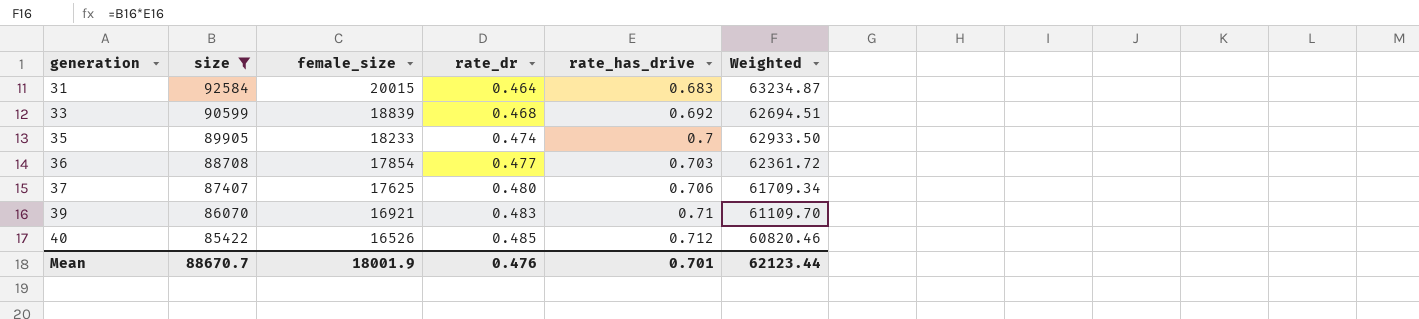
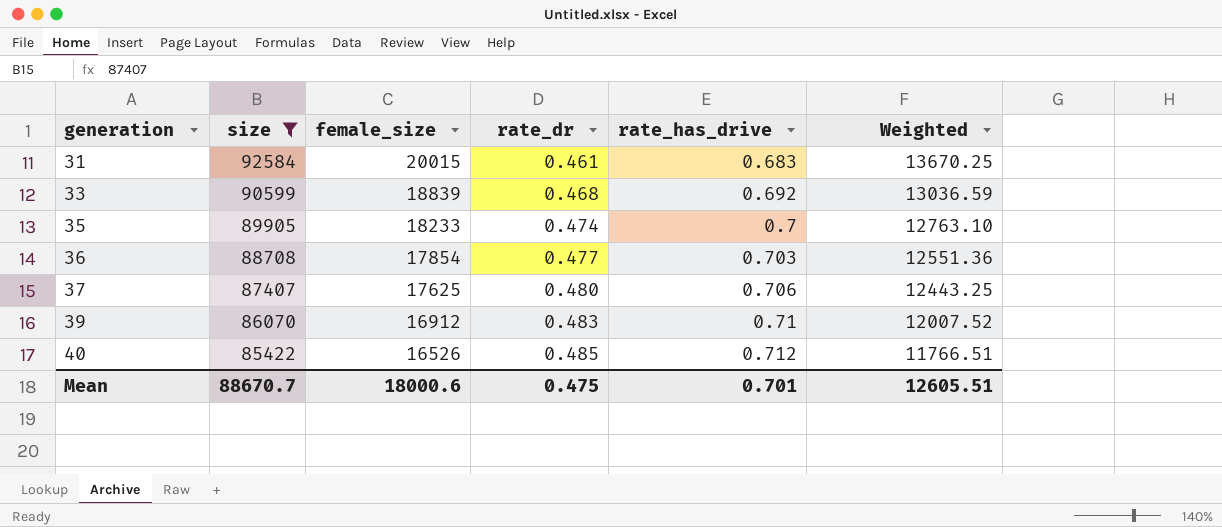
column Weighted | formula: [size] * [rate_has_drive] -> [female_size] * [rate_has_drive]
31 | rate_dr: 0.464 -> 0.461
39 | female_size: 16921 -> 16912
Mean | female_size: 18001.9 -> 18000.6
Mean | rate_dr: 0.476 -> 0.475
Mean | Weighted: 62123.44 -> 12605.51

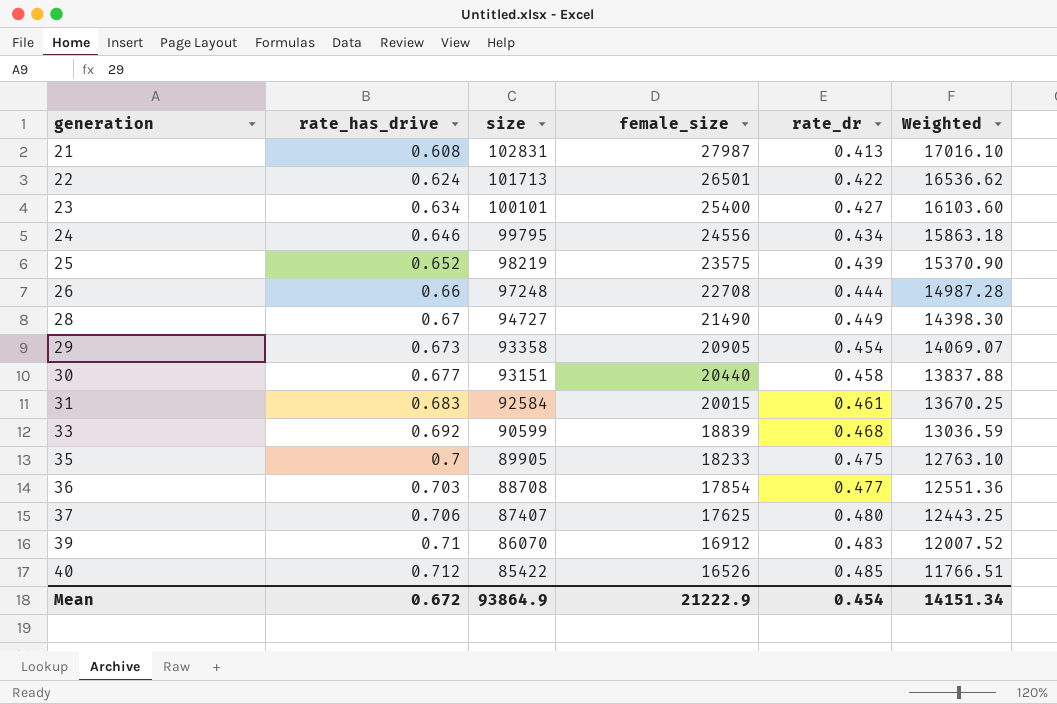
filter: size <= 92584 -> none
column rate_has_drive | position: 5 -> 2
35 | rate_dr: 0.474 -> 0.475
Mean | rate_has_drive: 0.701 -> 0.672
Mean | size: 88670.7 -> 93864.9
Mean | female_size: 18000.6 -> 21222.9
Mean | rate_dr: 0.475 -> 0.454
Mean | Weighted: 12605.51 -> 14151.34

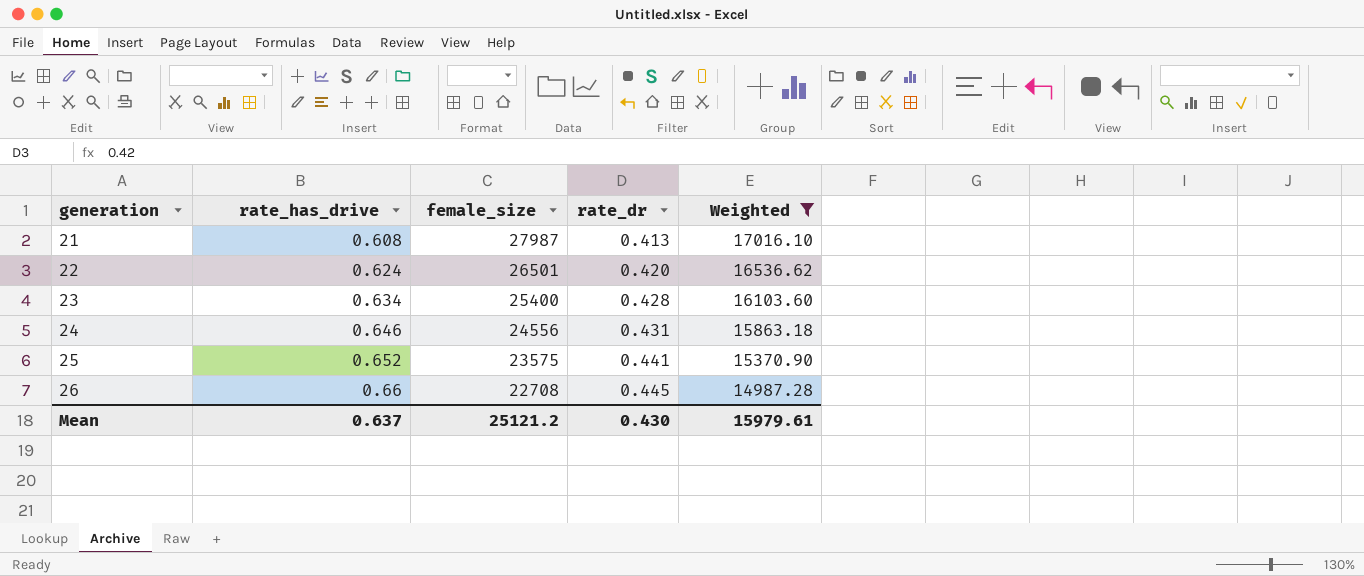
filter: none -> Weighted >= 14987.28
column size | position: 3 -> none
22 | rate_dr: 0.422 -> 0.420
23 | rate_dr: 0.427 -> 0.428
24 | rate_dr: 0.434 -> 0.431
25 | rate_dr: 0.439 -> 0.441
26 | rate_dr: 0.444 -> 0.445
Mean | rate_has_drive: 0.672 -> 0.637
Mean | female_size: 21222.9 -> 25121.2
Mean | rate_dr: 0.454 -> 0.430
Mean | Weighted: 14151.34 -> 15979.61

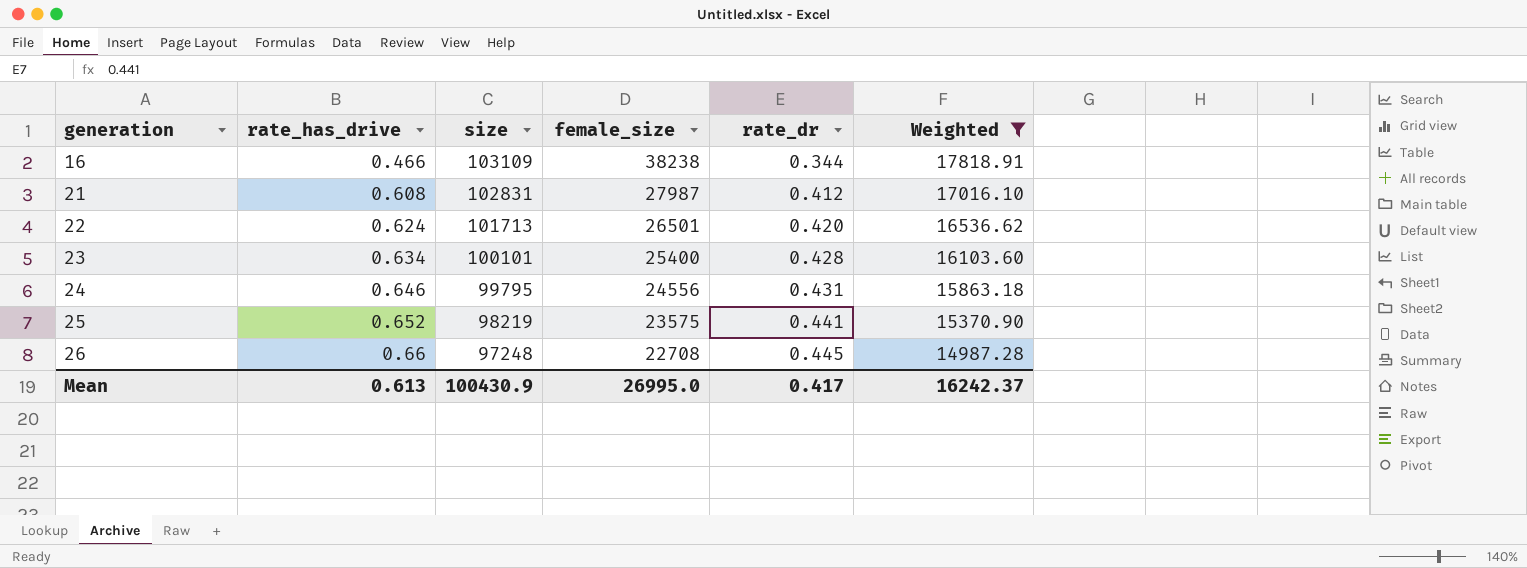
column size | position: none -> 3
row 16: none -> 0.466 | 103109 | 38238 | 0.344 | 17818.91
21 | rate_dr: 0.413 -> 0.412
Mean | rate_has_drive: 0.637 -> 0.613
Mean | female_size: 25121.2 -> 26995.0
Mean | rate_dr: 0.430 -> 0.417
Mean | Weighted: 15979.61 -> 16242.37

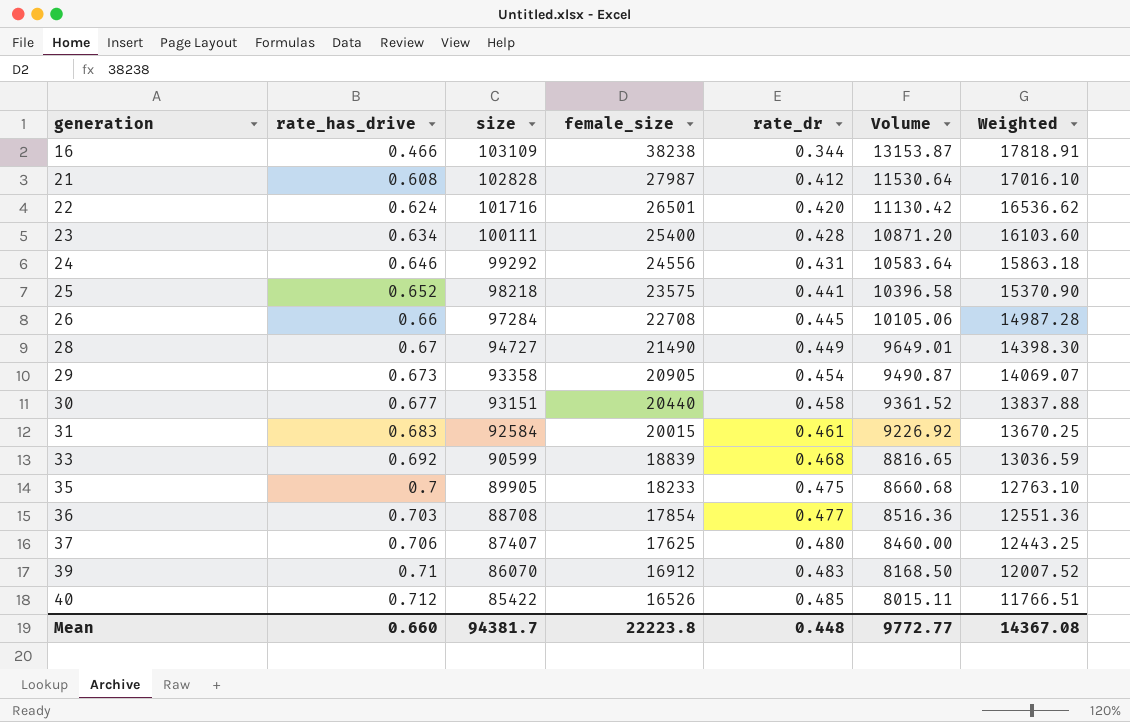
filter: Weighted >= 14987.28 -> none
column Volume | formula: none -> [female_size] * [rate_dr]
21 | size: 102831 -> 102828
22 | size: 101713 -> 101716
23 | size: 100101 -> 100111
24 | size: 99795 -> 99292
25 | size: 98219 -> 98218
26 | size: 97248 -> 97284
Mean | rate_has_drive: 0.613 -> 0.660
Mean | size: 100430.9 -> 94381.7
Mean | female_size: 26995.0 -> 22223.8
Mean | rate_dr: 0.417 -> 0.448
Mean | Weighted: 16242.37 -> 14367.08

